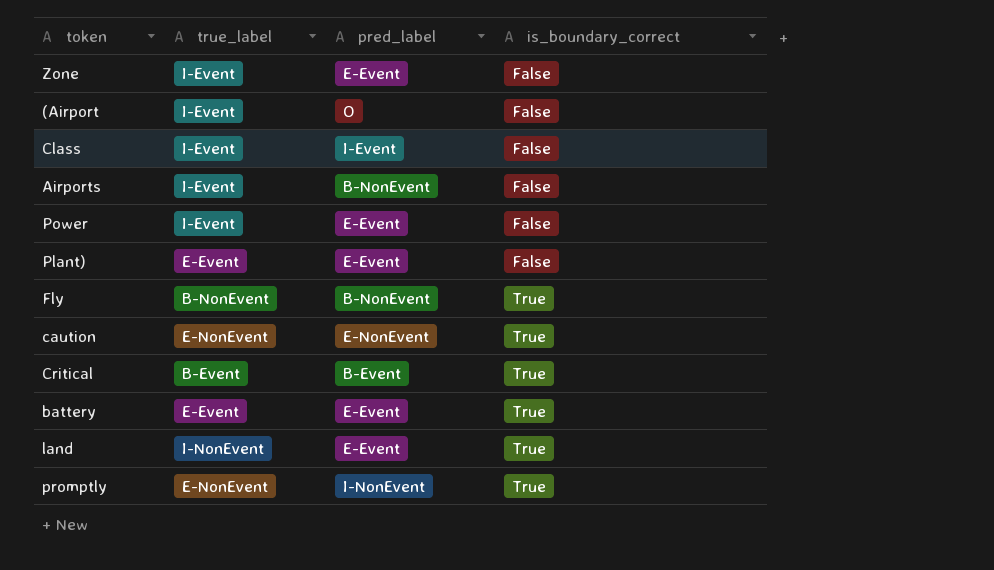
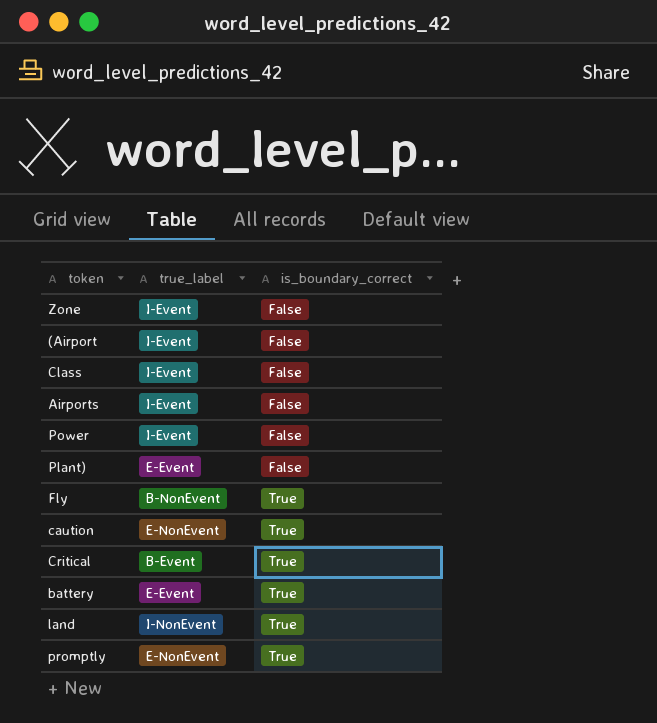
column pred_label | position: 3 -> none

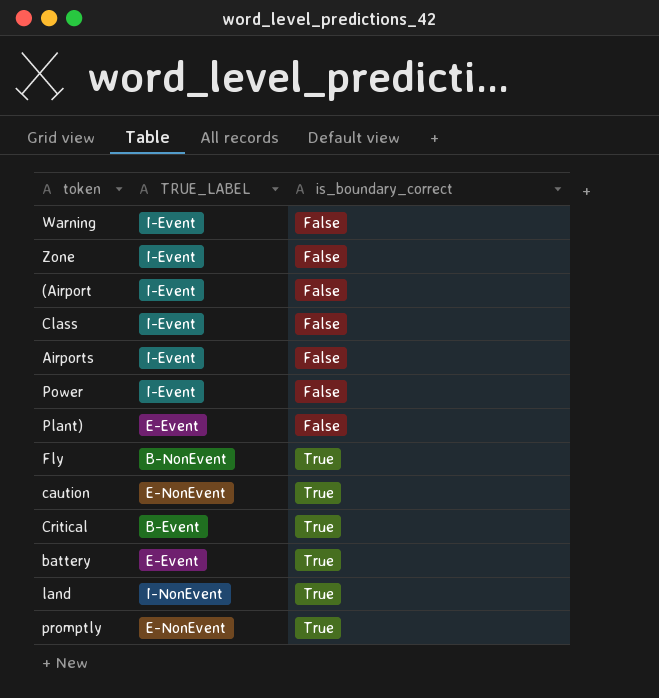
column name: true_label -> TRUE_LABEL
row Warning: none -> I-Event | False

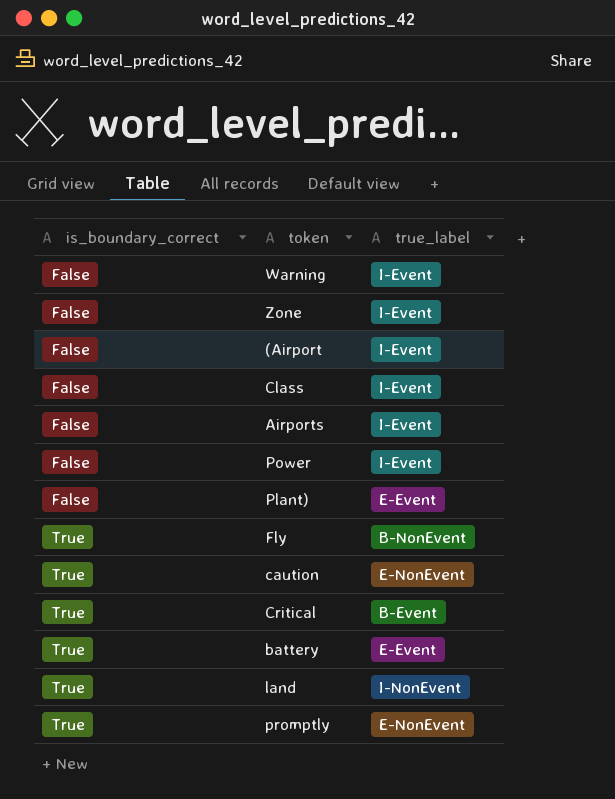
column is_boundary_correct | position: 3 -> 1
column name: TRUE_LABEL -> true_label

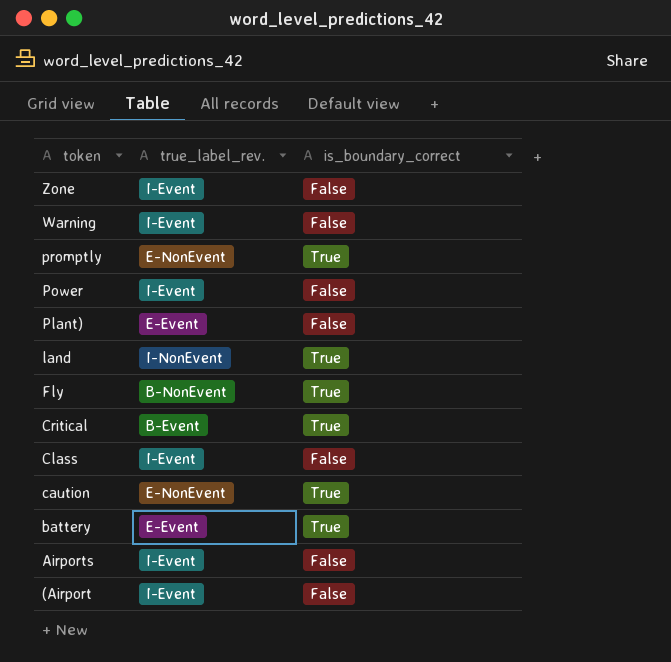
row order: is_boundary_correct ascending -> token descending
column name: true_label -> true_label_rev.
column is_boundary_correct | position: 1 -> 3

